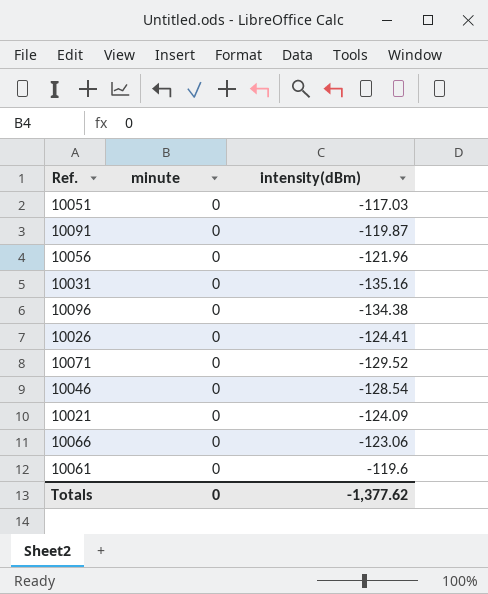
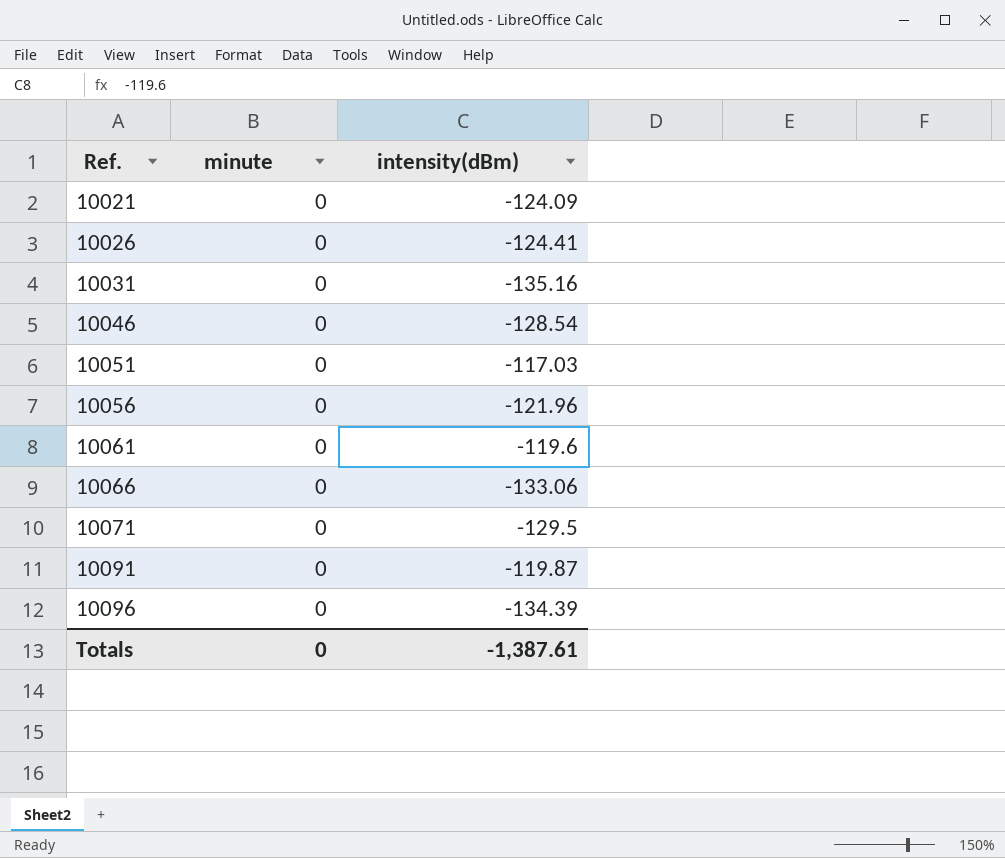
row order: none -> Ref. ascending
10066 | intensity(dBm): -123.06 -> -133.06
10071 | intensity(dBm): -129.52 -> -129.5
10096 | intensity(dBm): -134.38 -> -134.39
Totals | intensity(dBm): -1,377.62 -> -1,387.61

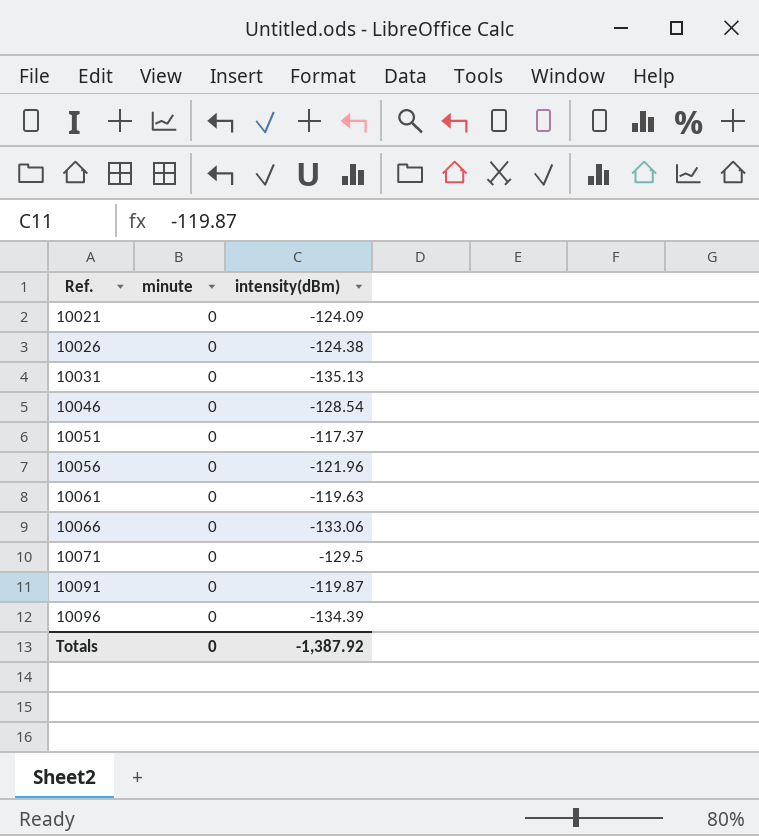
10026 | intensity(dBm): -124.41 -> -124.38
10031 | intensity(dBm): -135.16 -> -135.13
10051 | intensity(dBm): -117.03 -> -117.37
10061 | intensity(dBm): -119.6 -> -119.63
Totals | intensity(dBm): -1,387.61 -> -1,387.92

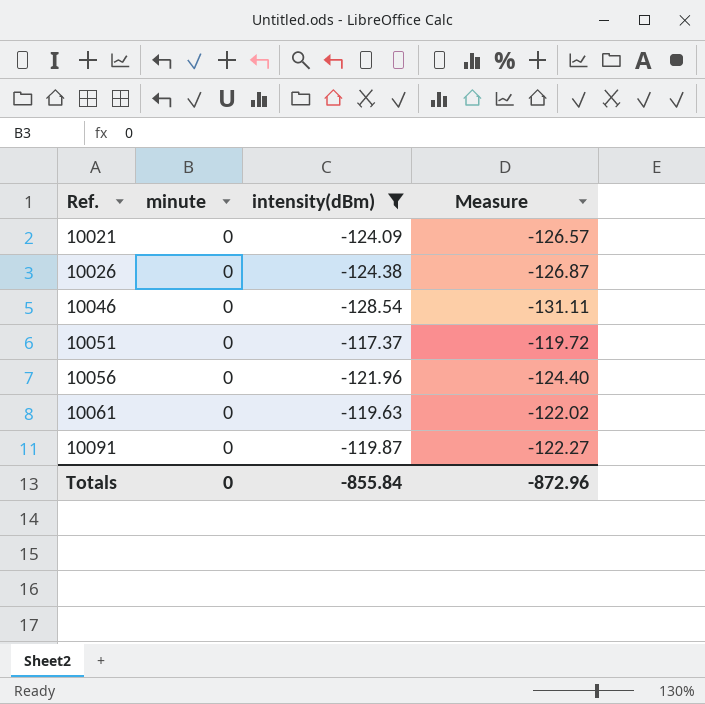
filter: none -> intensity(dBm) >= -128.54
column Measure | formula: none -> [intensity(dBm)] * 1.02
Totals | intensity(dBm): -1,387.92 -> -855.84

